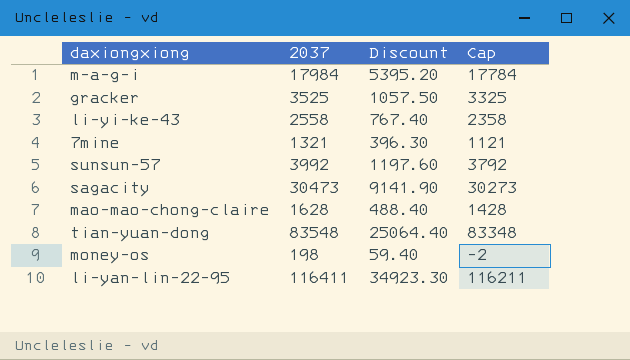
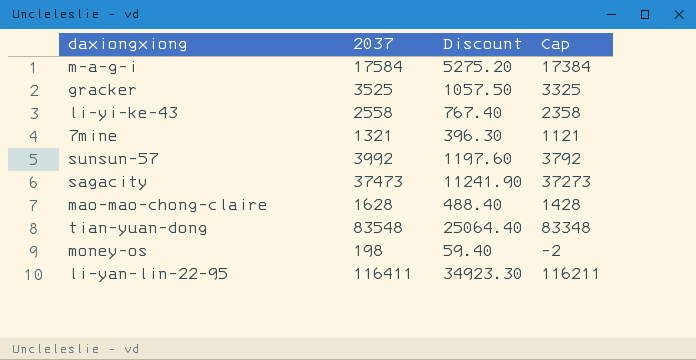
m-a-g-i | 2037: 17984 -> 17584
m-a-g-i | Discount: 5395.20 -> 5275.20
m-a-g-i | Cap: 17784 -> 17384
sagacity | 2037: 30473 -> 37473
sagacity | Discount: 9141.90 -> 11241.90
sagacity | Cap: 30273 -> 37273

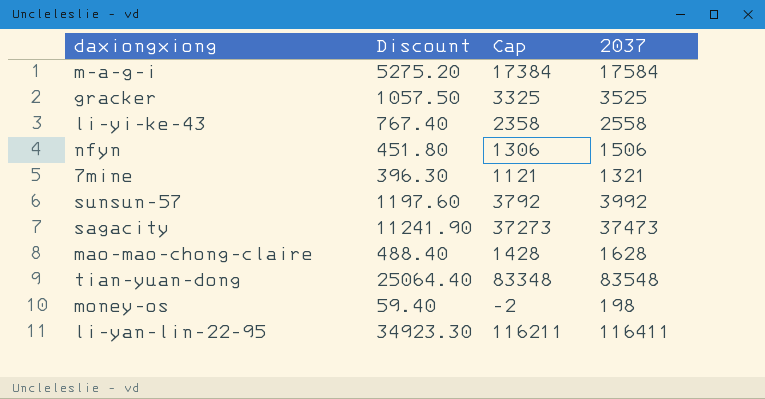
column 2037 | position: 2 -> 4
row nfyn: none -> 451.80 | 1306 | 1506

